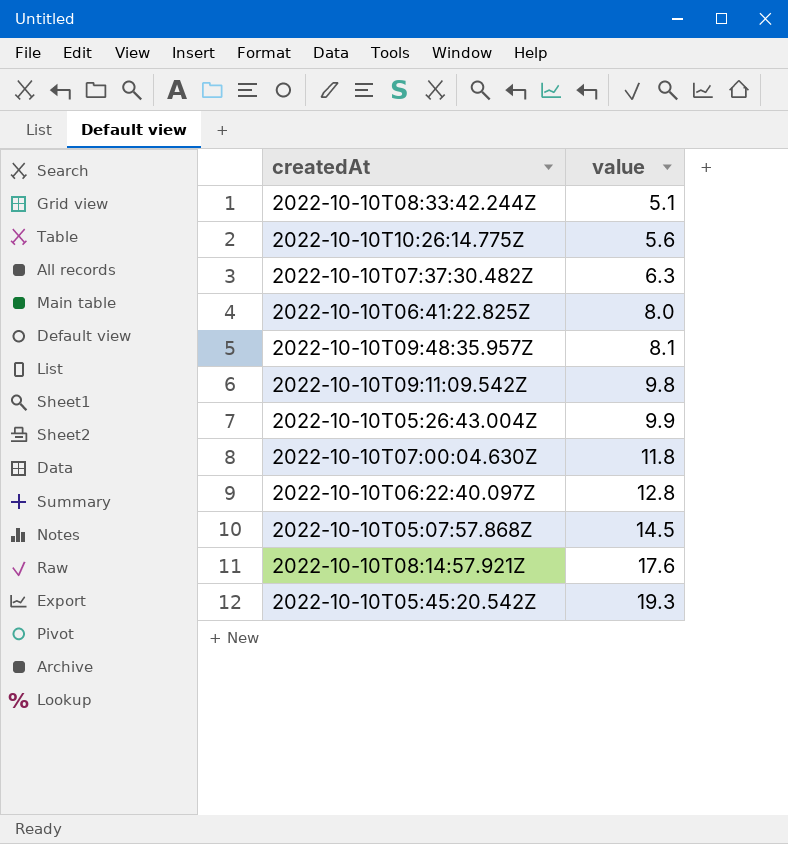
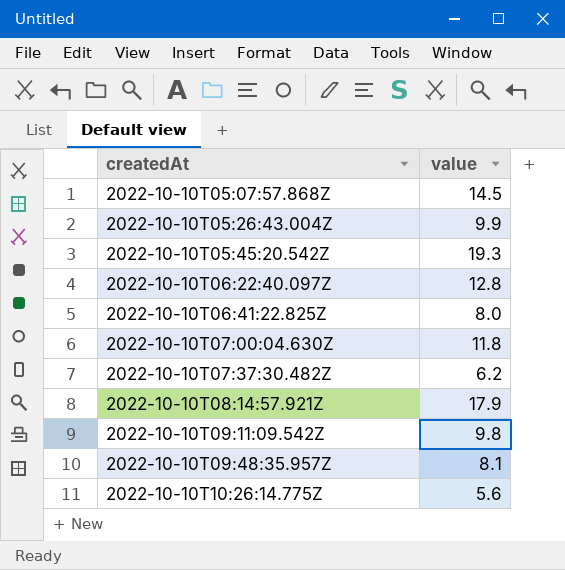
row order: value ascending -> createdAt ascending
row 2022-10-10T08:33:42.244Z: 5.1 -> none
2022-10-10T07:37:30.482Z | value: 6.3 -> 6.2
2022-10-10T08:14:57.921Z | value: 17.6 -> 17.9

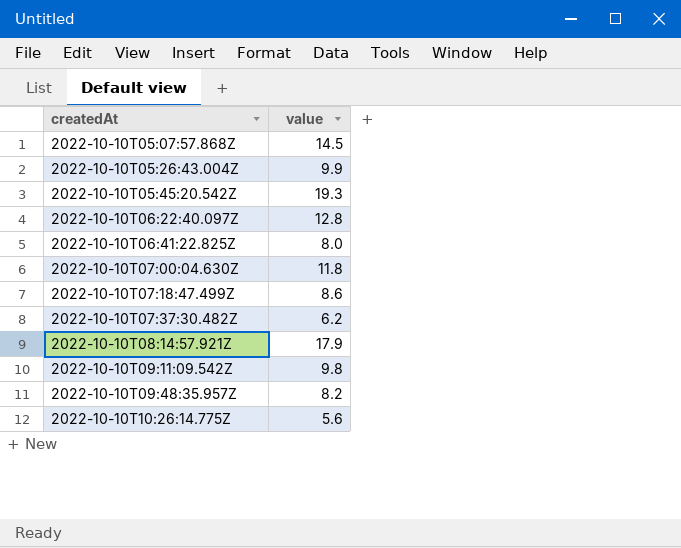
row 2022-10-10T07:18:47.499Z: none -> 8.6
2022-10-10T09:48:35.957Z | value: 8.1 -> 8.2

